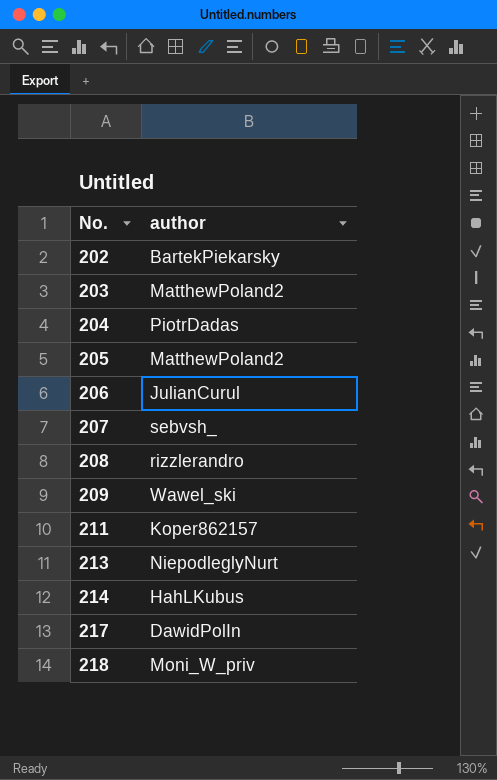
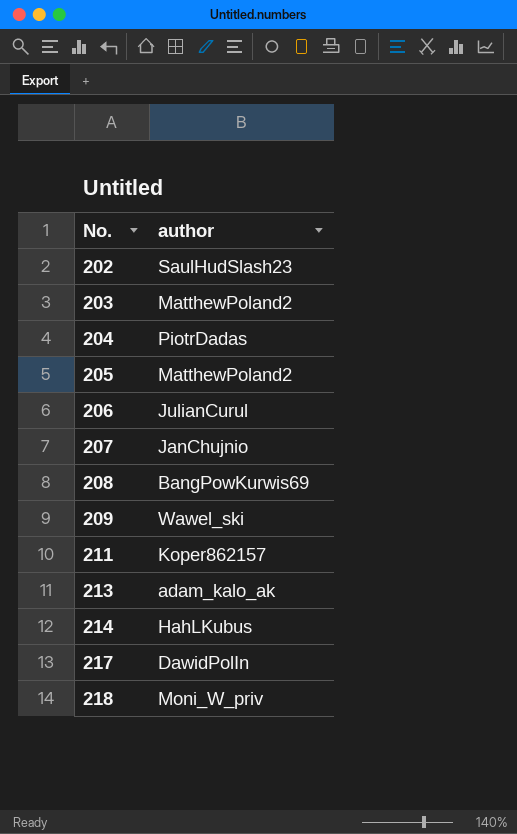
202 | author: BartekPiekarsky -> SaulHudSlash23
207 | author: sebvsh_ -> JanChujnio
208 | author: rizzlerandro -> BangPowKurwis69
213 | author: NiepodleglyNurt -> adam_kalo_ak

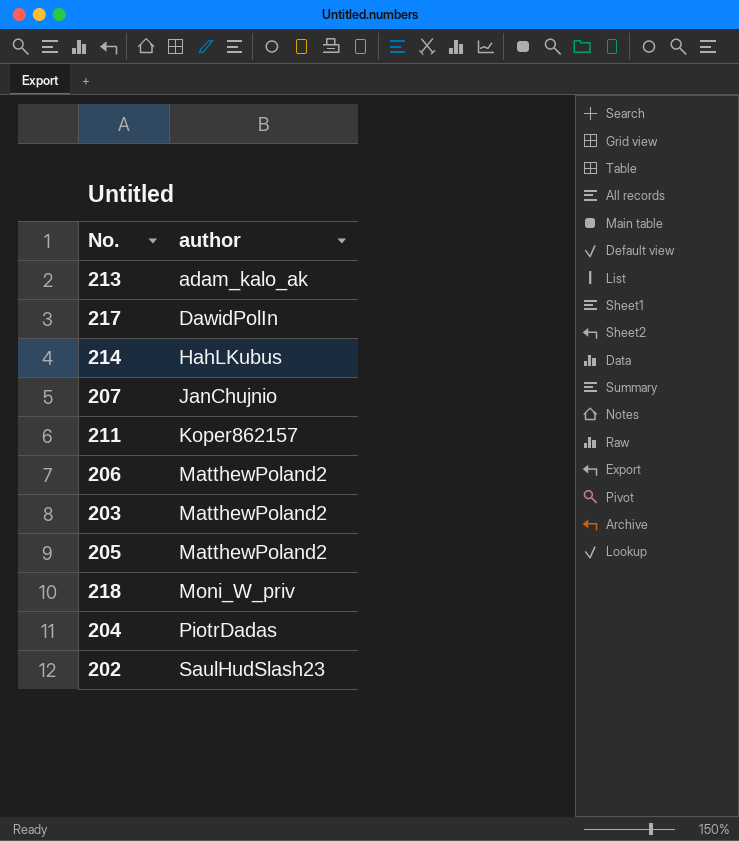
row order: No. ascending -> author ascending
row 208: BangPowKurwis69 -> none
row 209: Wawel_ski -> none
206 | author: JulianCurul -> MatthewPoland2

